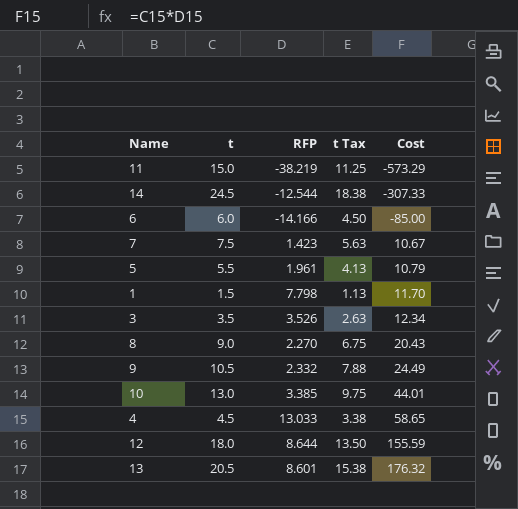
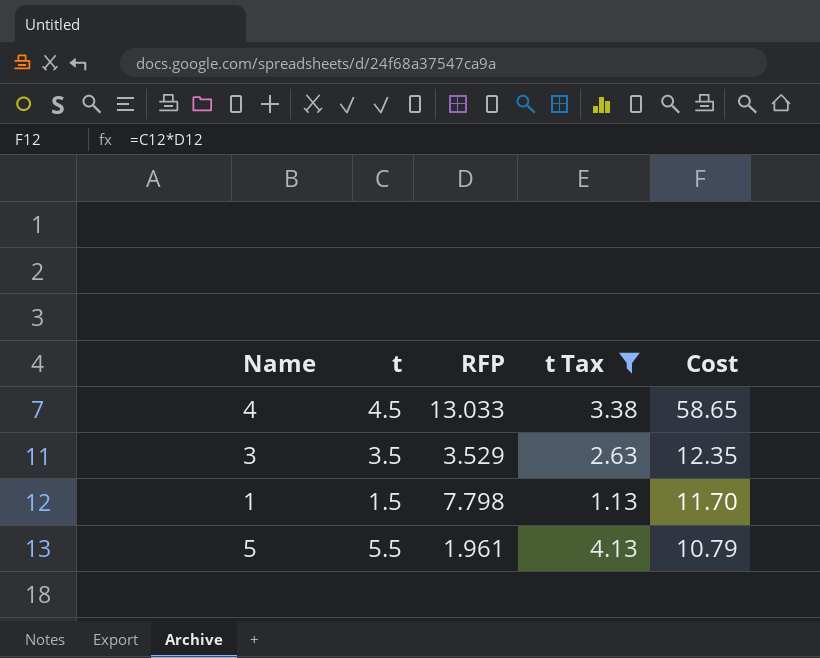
filter: none -> t Tax <= 4.13
row order: Cost ascending -> Cost descending
3 | RFP: 3.526 -> 3.529
3 | Cost: 12.34 -> 12.35

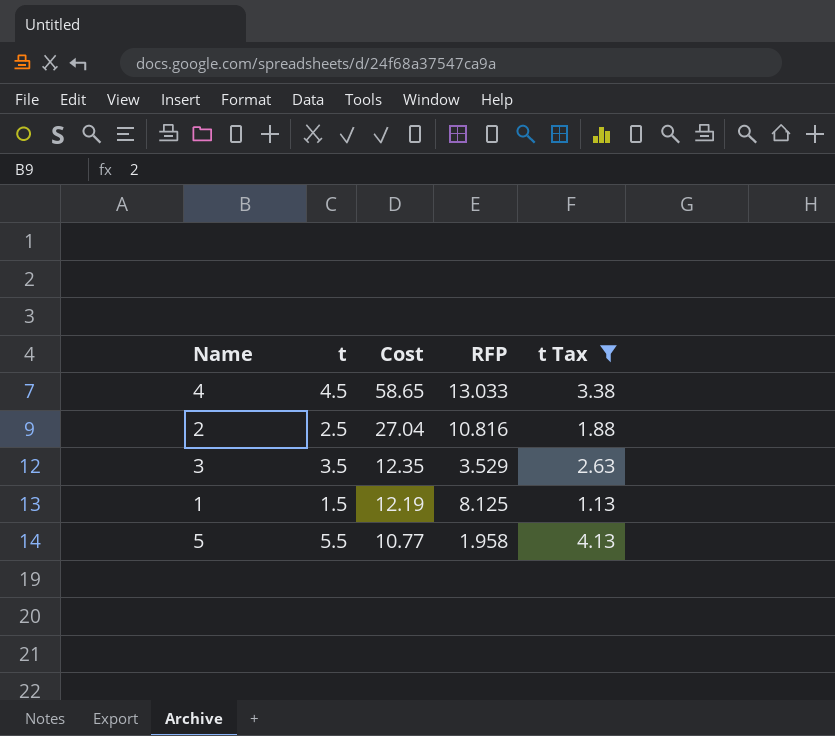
column Cost | position: 5 -> 3
row 2: none -> 2.5 | 27.04 | 10.816 | 1.88
1 | Cost: 11.70 -> 12.19
1 | RFP: 7.798 -> 8.125
5 | Cost: 10.79 -> 10.77
5 | RFP: 1.961 -> 1.958

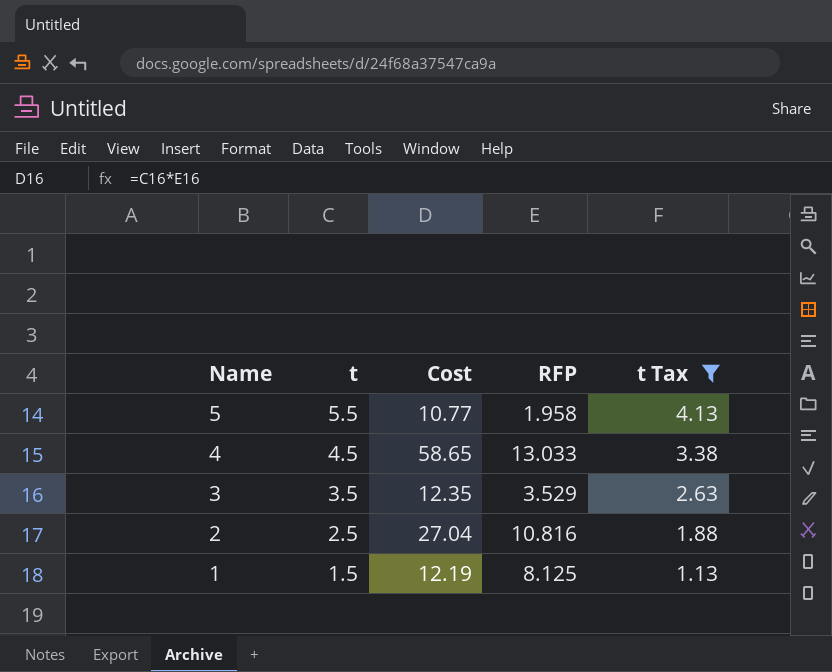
row order: Cost descending -> Name descending

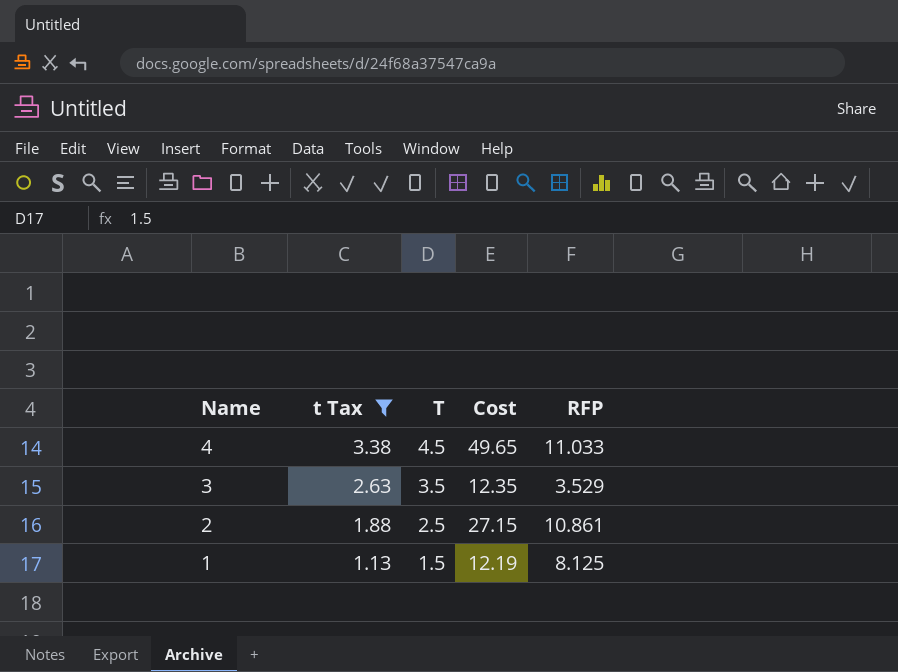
column t Tax | position: 5 -> 2
column name: t -> T
row 5: 5.5 | 10.77 | 1.958 | 4.13 -> none
4 | Cost: 58.65 -> 49.65
4 | RFP: 13.033 -> 11.033
2 | Cost: 27.04 -> 27.15
2 | RFP: 10.816 -> 10.861

